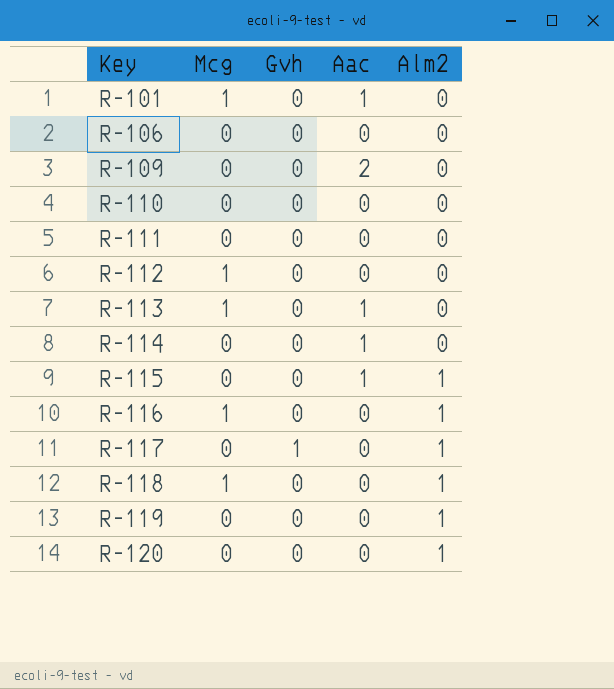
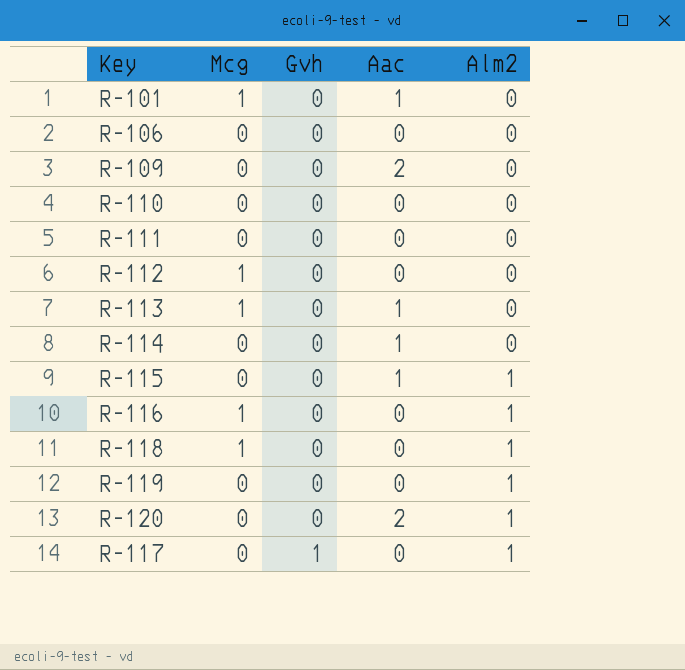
row order: Key ascending -> Gvh ascending
R-120 | Aac: 0 -> 2

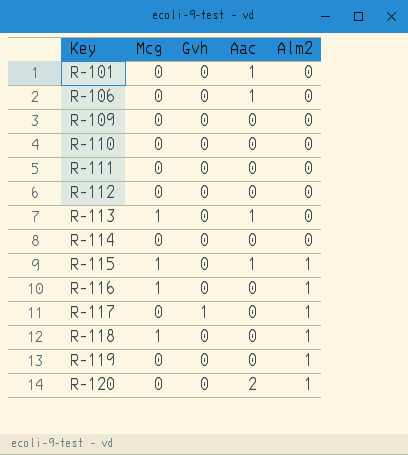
row order: Gvh ascending -> Key ascending
R-101 | Mcg: 1 -> 0
R-106 | Aac: 0 -> 1
R-109 | Aac: 2 -> 0
R-112 | Mcg: 1 -> 0
R-114 | Aac: 1 -> 0
R-115 | Mcg: 0 -> 1

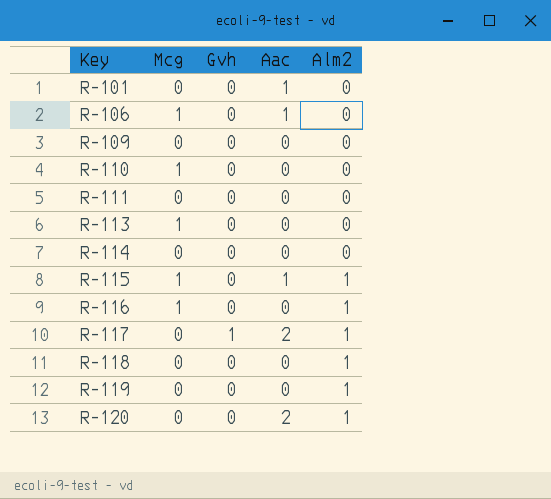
row R-112: 0 | 0 | 0 | 0 -> none
R-106 | Mcg: 0 -> 1
R-110 | Mcg: 0 -> 1
R-113 | Aac: 1 -> 0
R-117 | Aac: 0 -> 2
R-118 | Mcg: 1 -> 0

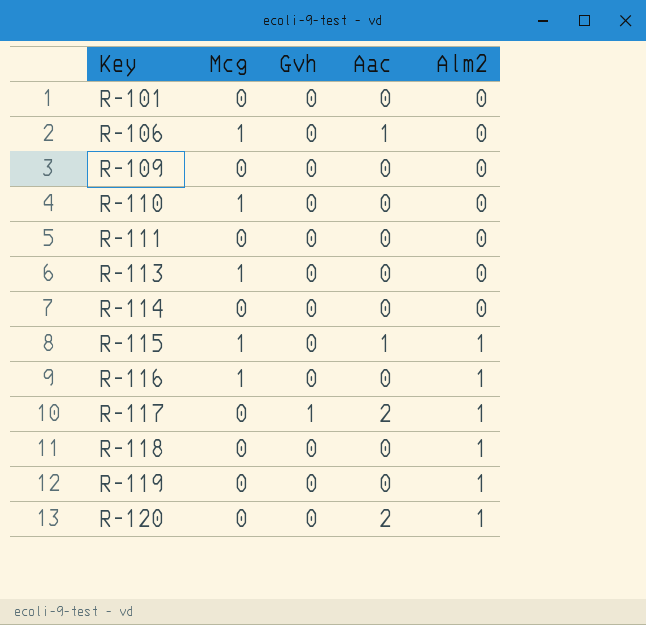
R-101 | Aac: 1 -> 0

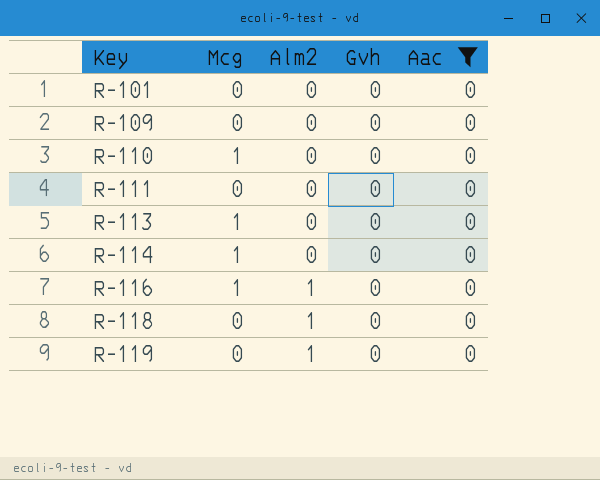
filter: none -> Aac = 0
column Alm2 | position: 5 -> 3
R-114 | Mcg: 0 -> 1

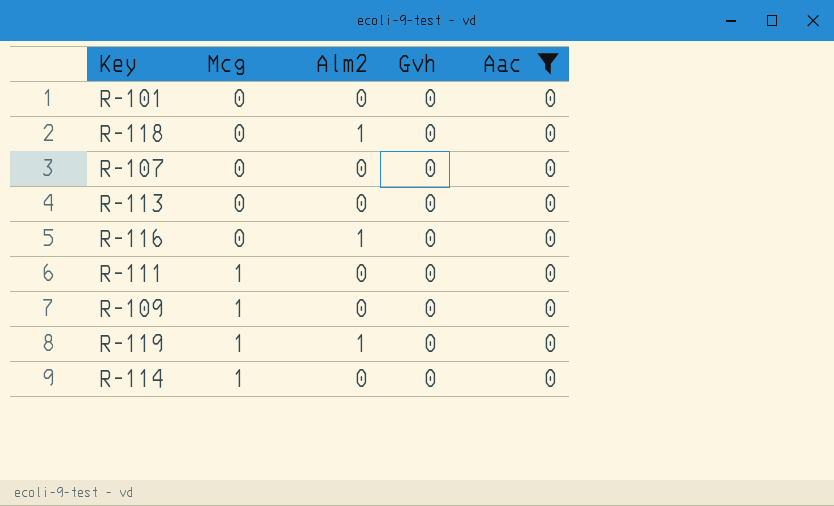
row order: Key ascending -> Mcg ascending
row R-110: 1 | 0 | 0 | 0 -> none
row R-107: none -> 0 | 0 | 0 | 0
R-113 | Mcg: 1 -> 0
R-116 | Mcg: 1 -> 0
R-111 | Mcg: 0 -> 1
R-109 | Mcg: 0 -> 1
R-119 | Mcg: 0 -> 1

